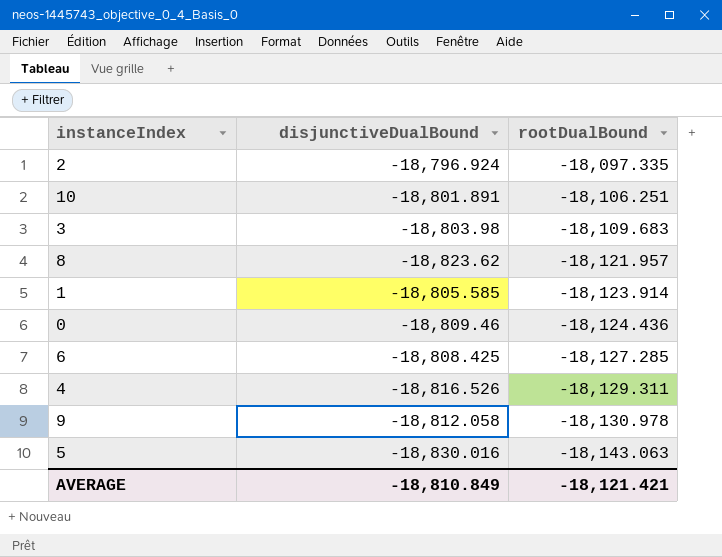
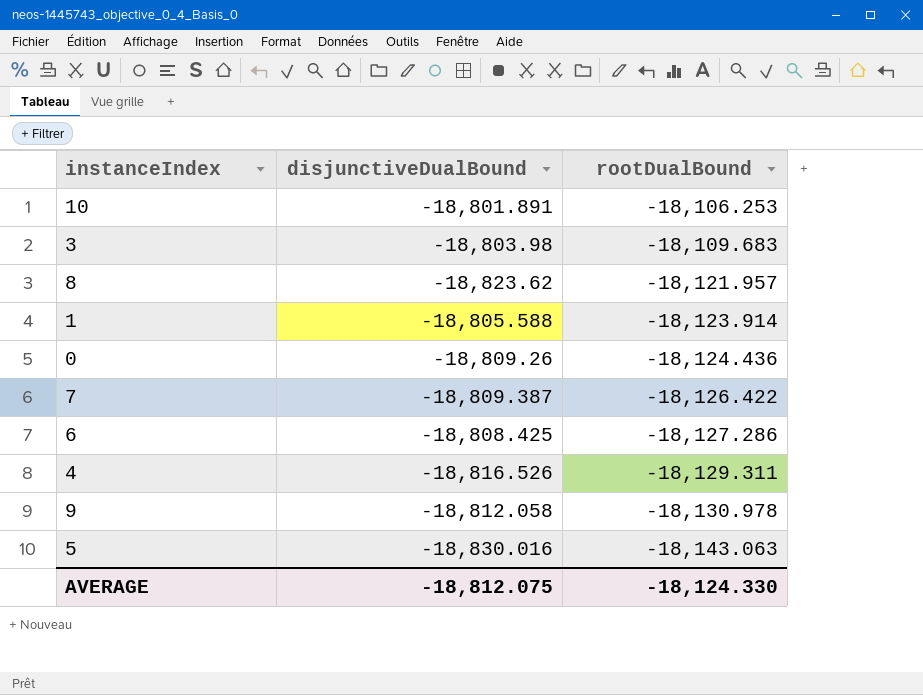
row 2: -18,796.924 | -18,097.335 -> none
10 | rootDualBound: -18,106.251 -> -18,106.253
1 | disjunctiveDualBound: -18,805.585 -> -18,805.588
0 | disjunctiveDualBound: -18,809.46 -> -18,809.26
row 7: none -> -18,809.387 | -18,126.422
6 | rootDualBound: -18,127.285 -> -18,127.286
AVERAGE | disjunctiveDualBound: -18,810.849 -> -18,812.075
AVERAGE | rootDualBound: -18,121.421 -> -18,124.330

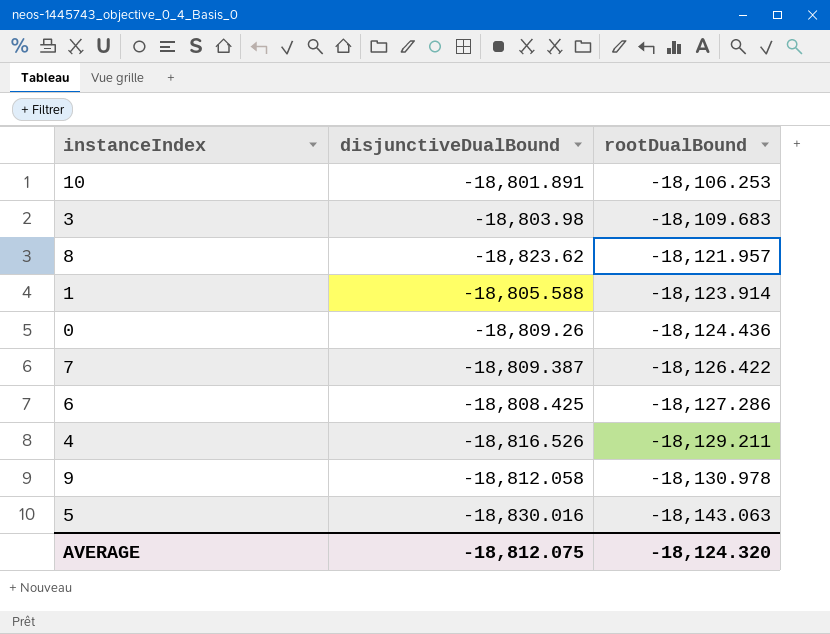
4 | rootDualBound: -18,129.311 -> -18,129.211
AVERAGE | rootDualBound: -18,124.330 -> -18,124.320

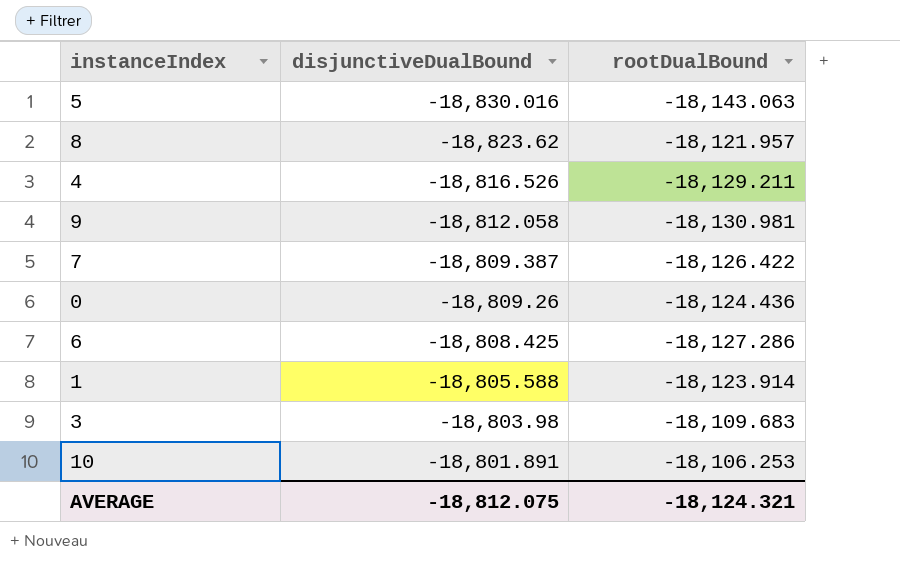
row order: rootDualBound descending -> disjunctiveDualBound ascending
9 | rootDualBound: -18,130.978 -> -18,130.981
AVERAGE | rootDualBound: -18,124.320 -> -18,124.321

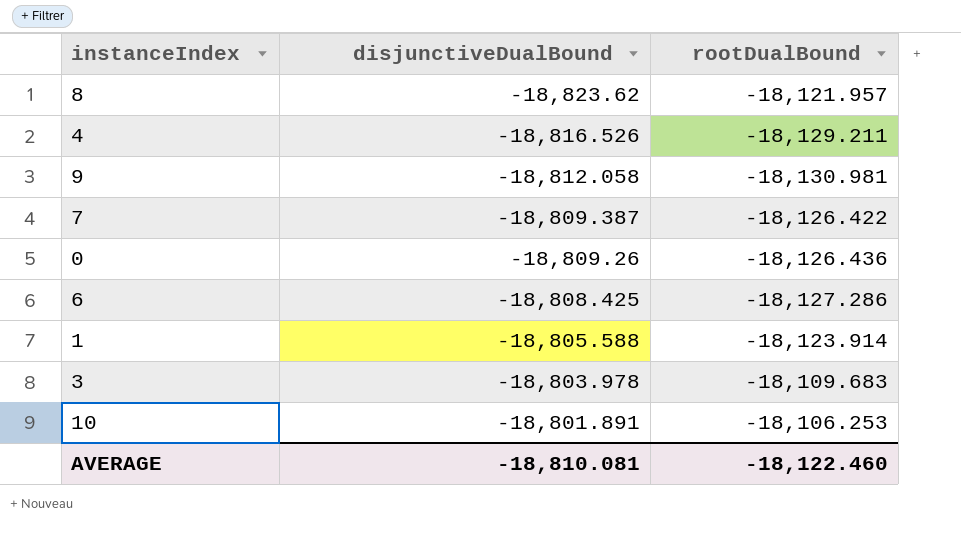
row 5: -18,830.016 | -18,143.063 -> none
0 | rootDualBound: -18,124.436 -> -18,126.436
3 | disjunctiveDualBound: -18,803.98 -> -18,803.978
AVERAGE | disjunctiveDualBound: -18,812.075 -> -18,810.081
AVERAGE | rootDualBound: -18,124.321 -> -18,122.460

